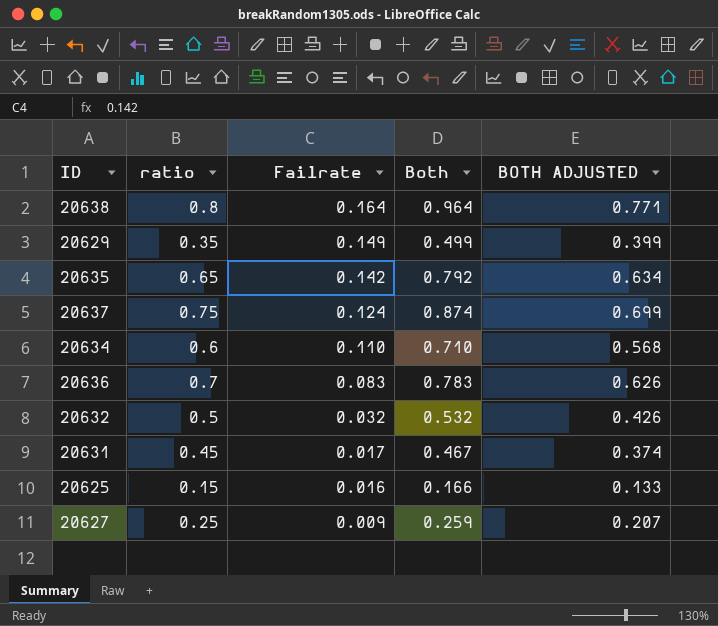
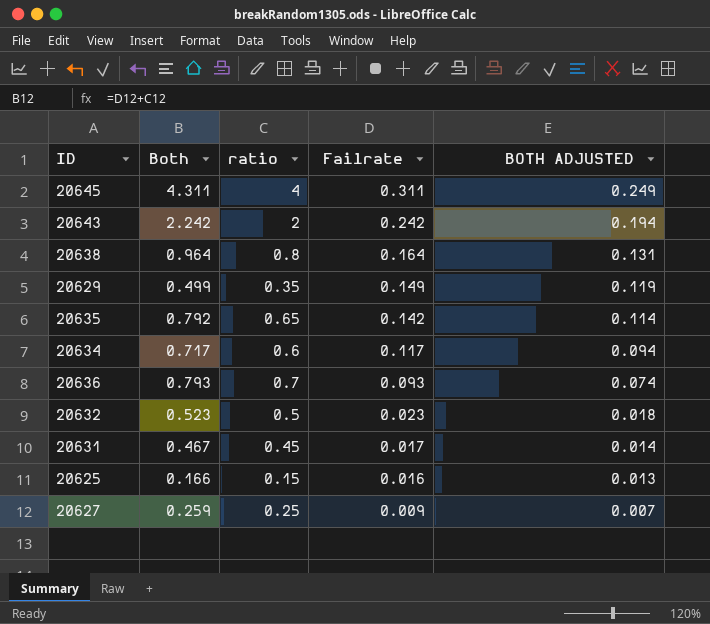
column Both | position: 4 -> 2
column BOTH ADJUSTED | formula: [Both] * 0.8 -> [Failrate] * 0.8
row 20637: 0.75 | 0.124 | 0.874 | 0.699 -> none
row 20645: none -> 4.311 | 4 | 0.311 | 0.249
row 20643: none -> 2.242 | 2 | 0.242 | 0.194
20634 | Both: 0.710 -> 0.717
20634 | Failrate: 0.110 -> 0.117
20636 | Both: 0.783 -> 0.793
20636 | Failrate: 0.083 -> 0.093
20632 | Both: 0.532 -> 0.523
20632 | Failrate: 0.032 -> 0.023

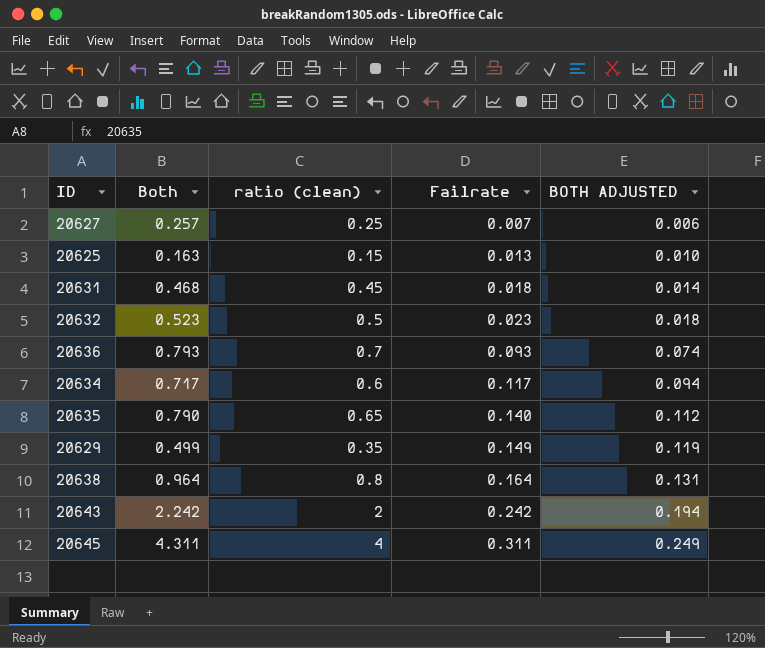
row order: Failrate descending -> Failrate ascending
column name: ratio -> ratio (clean)
20627 | Both: 0.259 -> 0.257
20627 | Failrate: 0.009 -> 0.007
20627 | BOTH ADJUSTED: 0.007 -> 0.006
20625 | Both: 0.166 -> 0.163
20625 | Failrate: 0.016 -> 0.013
20625 | BOTH ADJUSTED: 0.013 -> 0.010
20631 | Both: 0.467 -> 0.468
20631 | Failrate: 0.017 -> 0.018
20635 | Both: 0.792 -> 0.790
20635 | Failrate: 0.142 -> 0.140
20635 | BOTH ADJUSTED: 0.114 -> 0.112

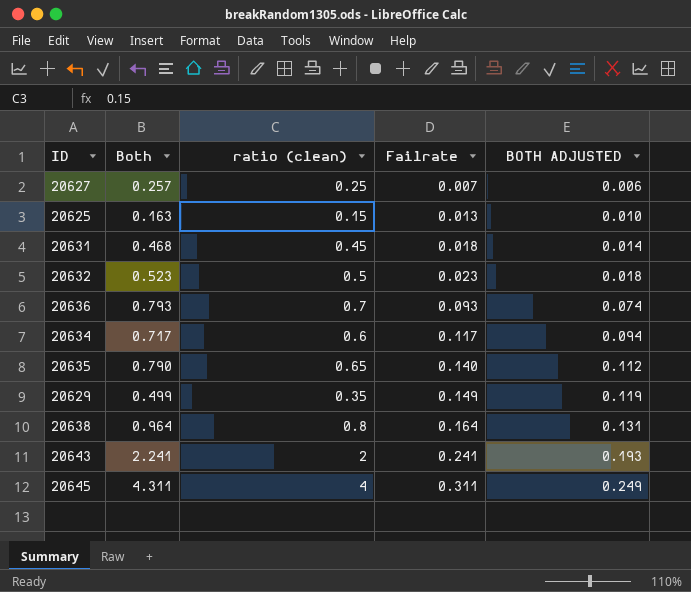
20643 | Both: 2.242 -> 2.241
20643 | Failrate: 0.242 -> 0.241
20643 | BOTH ADJUSTED: 0.194 -> 0.193

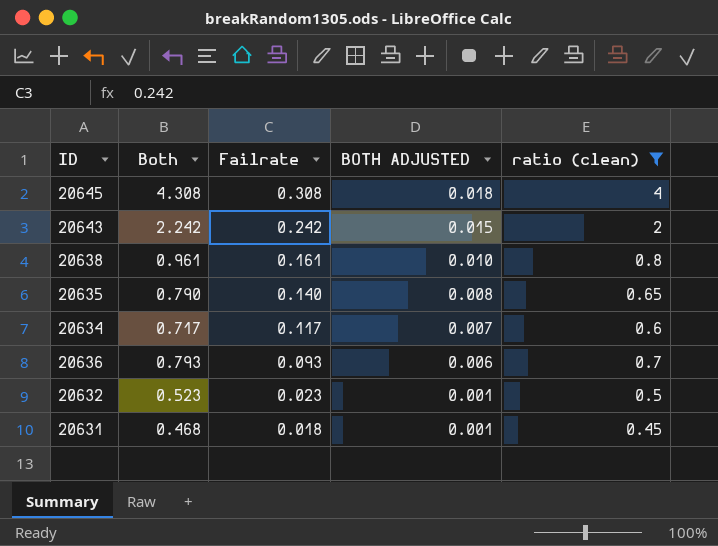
filter: none -> ratio (clean) >= 0.45
row order: Failrate ascending -> Failrate descending
column BOTH ADJUSTED | formula: [Failrate] * 0.8 -> [Failrate] * 0.06
column ratio (clean) | position: 3 -> 5
20645 | Both: 4.311 -> 4.308
20645 | Failrate: 0.311 -> 0.308
20643 | Both: 2.241 -> 2.242
20643 | Failrate: 0.241 -> 0.242
20638 | Both: 0.964 -> 0.961
20638 | Failrate: 0.164 -> 0.161

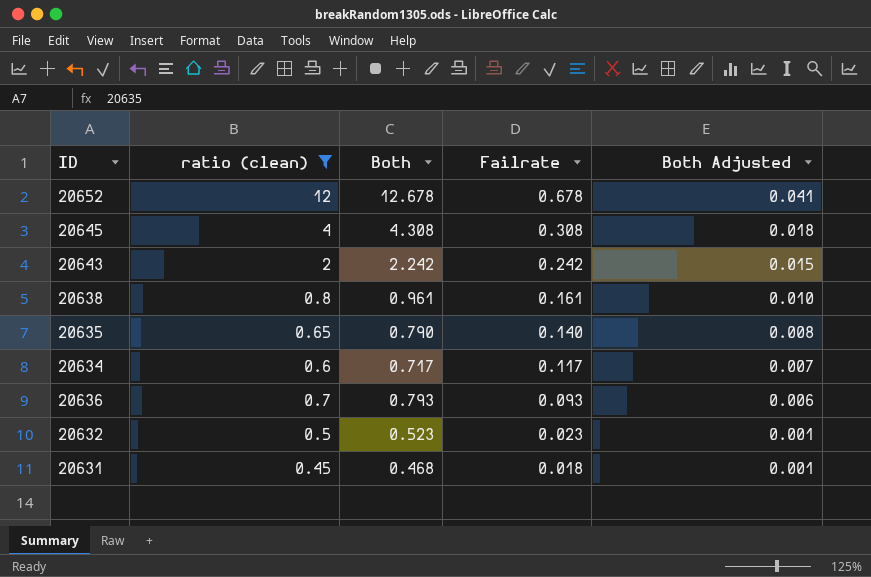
column ratio (clean) | position: 5 -> 2
column name: BOTH ADJUSTED -> Both Adjusted
row 20652: none -> 12 | 12.678 | 0.678 | 0.041

